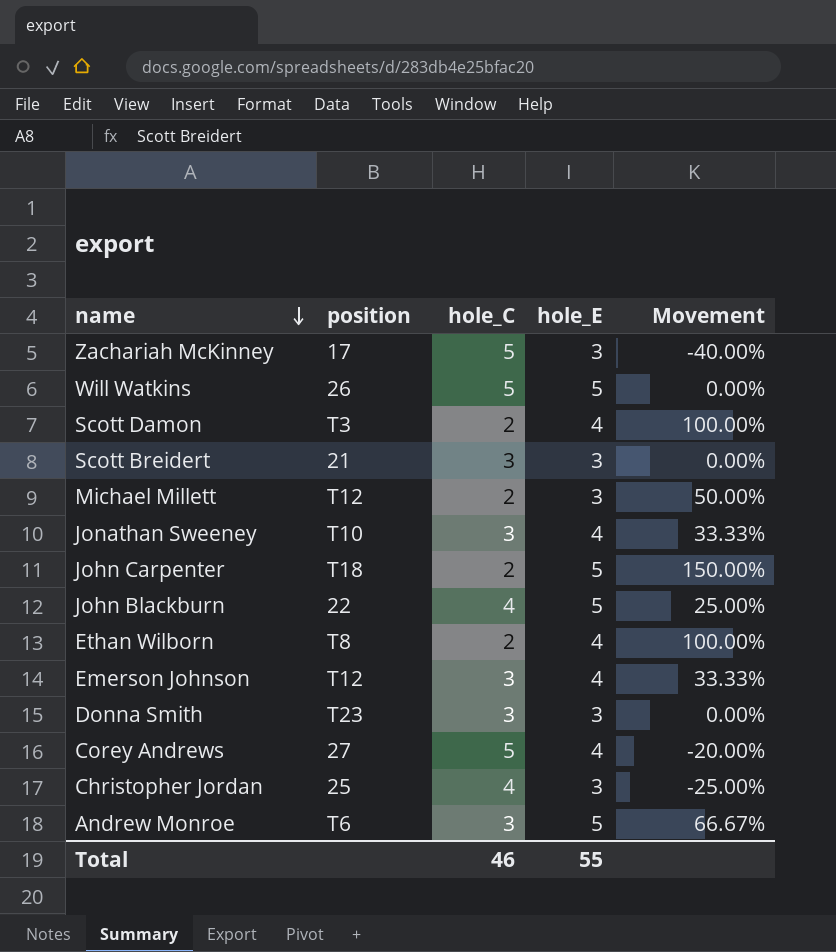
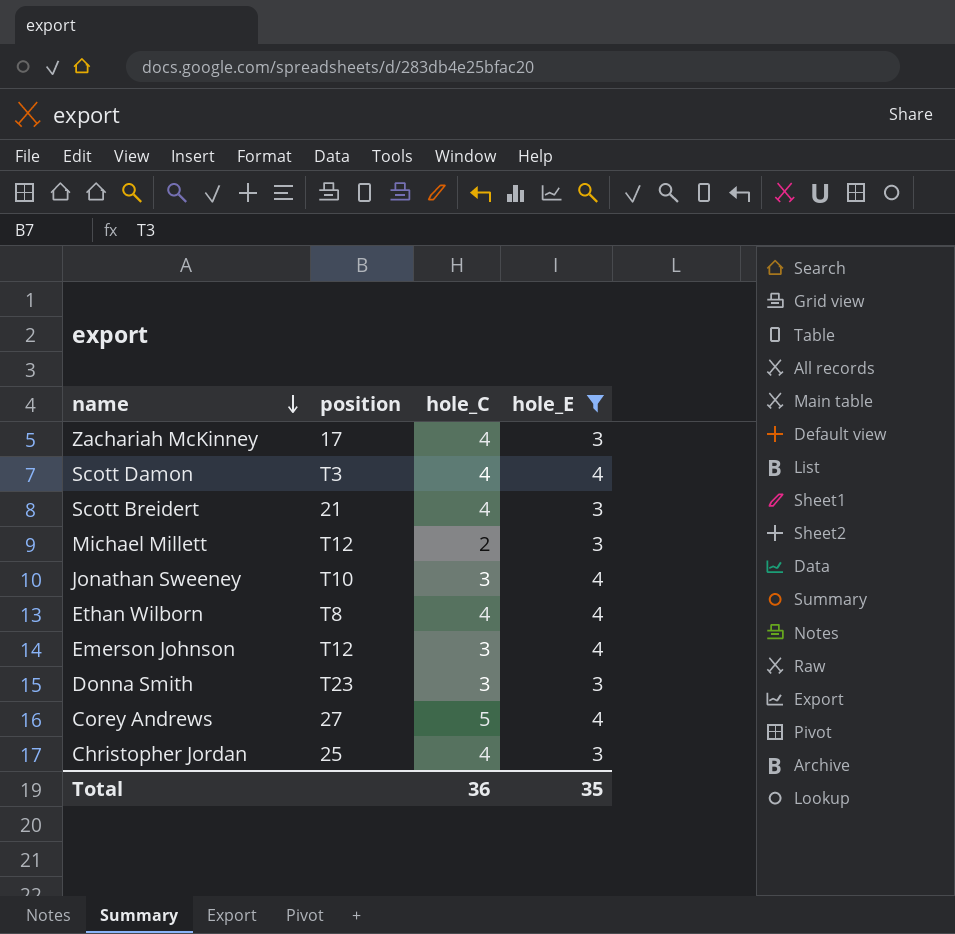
filter: none -> hole_E != 5
column Movement | formula: ([hole_E] - [hole_C]) / [hole_C] -> none
Zachariah McKinney | hole_C: 5 -> 4
Scott Damon | hole_C: 2 -> 4
Scott Breidert | hole_C: 3 -> 4
Ethan Wilborn | hole_C: 2 -> 4
Total | hole_C: 46 -> 36
Total | hole_E: 55 -> 35

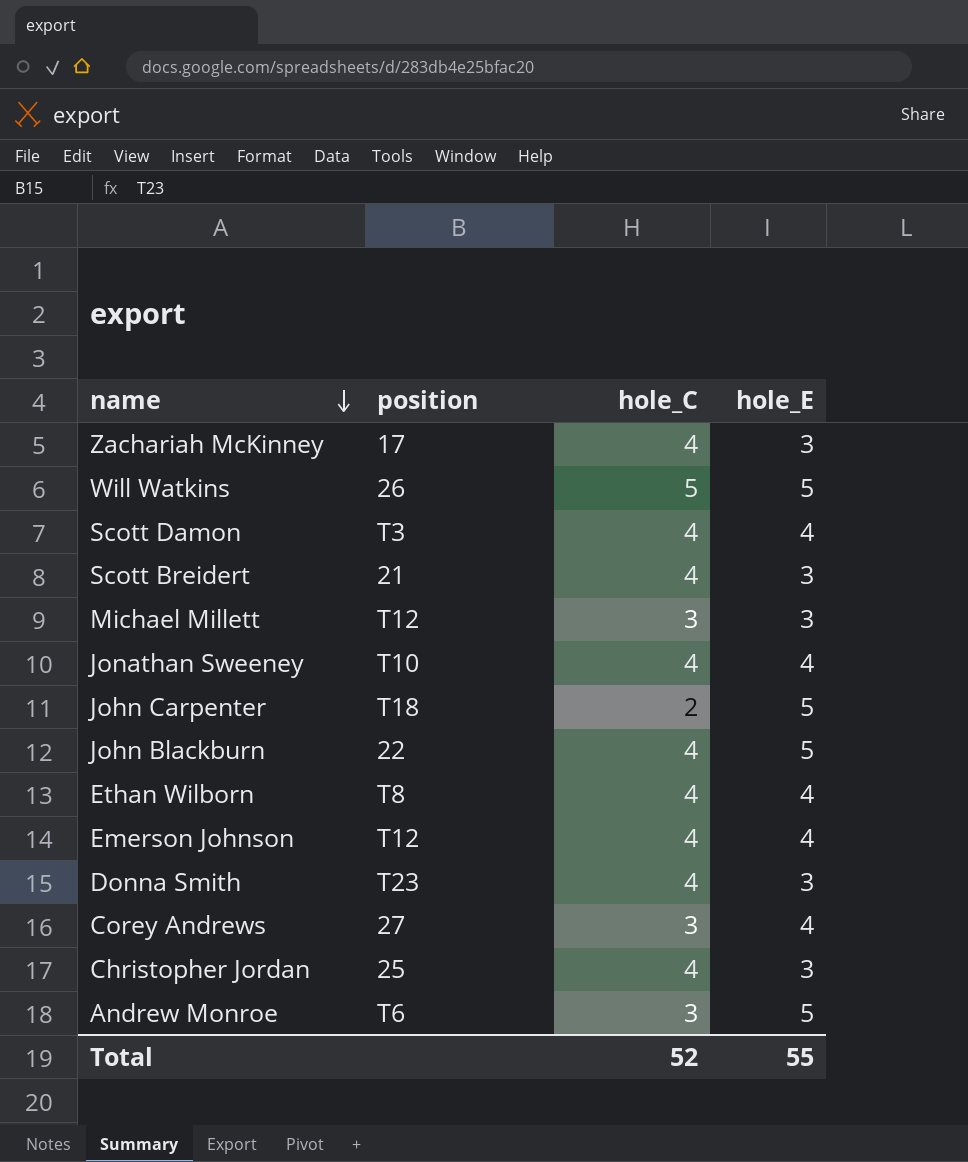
filter: hole_E != 5 -> none
Michael Millett | hole_C: 2 -> 3
Jonathan Sweeney | hole_C: 3 -> 4
Emerson Johnson | hole_C: 3 -> 4
Donna Smith | hole_C: 3 -> 4
Corey Andrews | hole_C: 5 -> 3
Total | hole_C: 36 -> 52
Total | hole_E: 35 -> 55

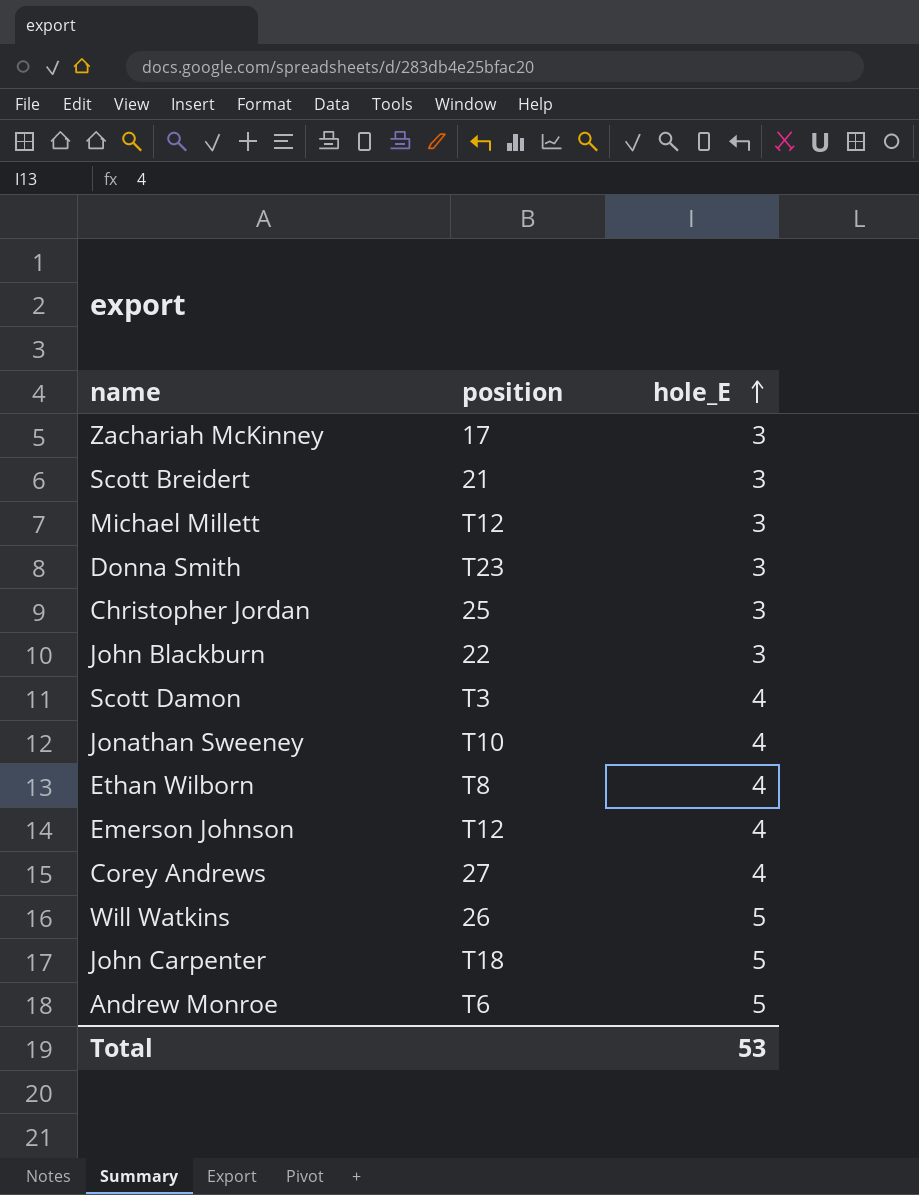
row order: name descending -> hole_E ascending
column hole_C | position: 3 -> none
John Blackburn | hole_E: 5 -> 3
Total | hole_E: 55 -> 53

